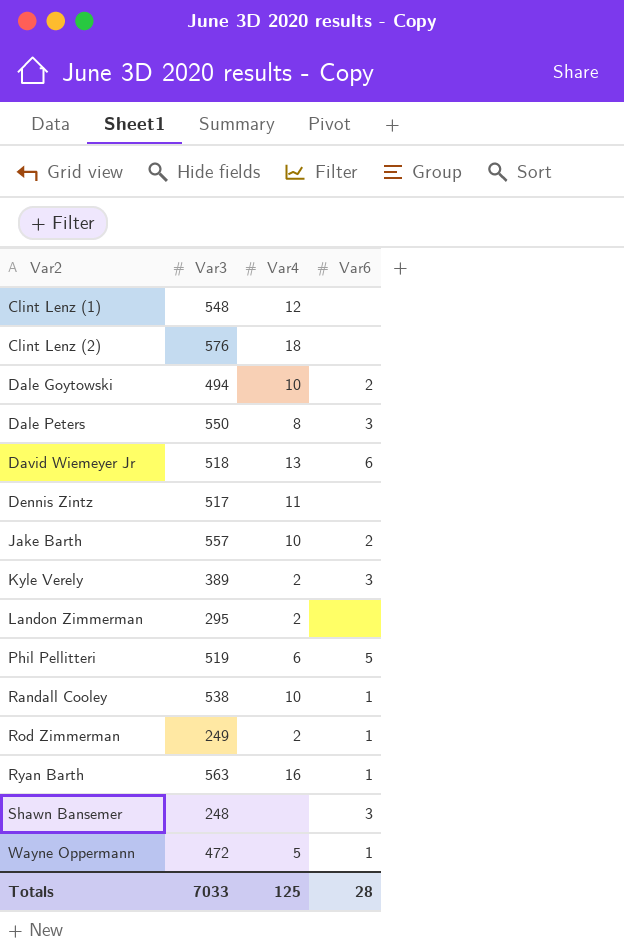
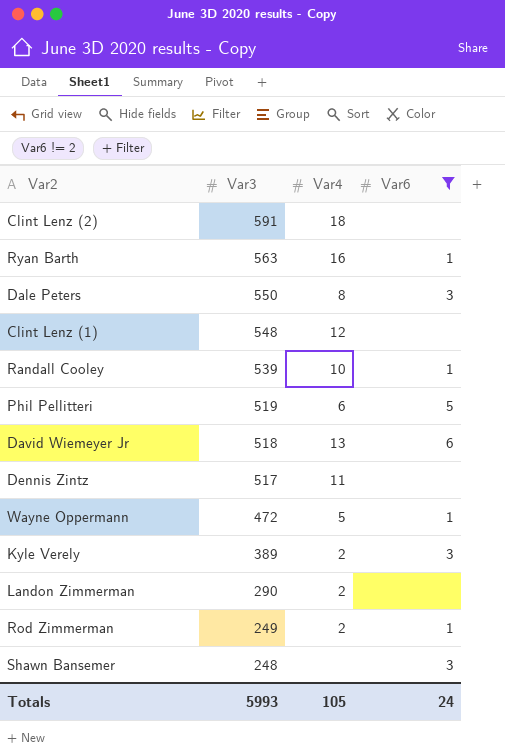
filter: none -> Var6 != 2
row order: Var2 ascending -> Var3 descending
Clint Lenz (2) | Var3: 576 -> 591
Randall Cooley | Var3: 538 -> 539
Landon Zimmerman | Var3: 295 -> 290
Totals | Var3: 7033 -> 5993
Totals | Var4: 125 -> 105
Totals | Var6: 28 -> 24

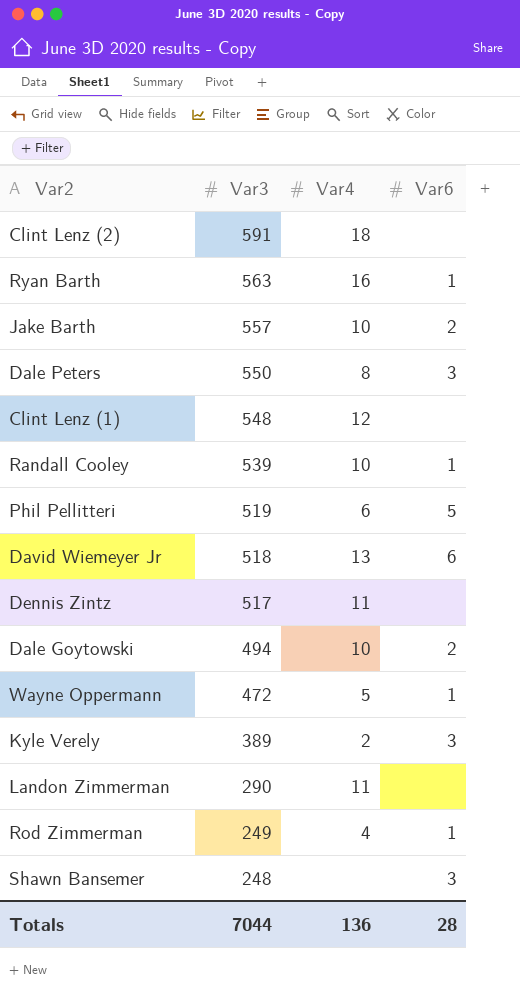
filter: Var6 != 2 -> none
Landon Zimmerman | Var4: 2 -> 11
Rod Zimmerman | Var4: 2 -> 4
Totals | Var3: 5993 -> 7044
Totals | Var4: 105 -> 136
Totals | Var6: 24 -> 28

